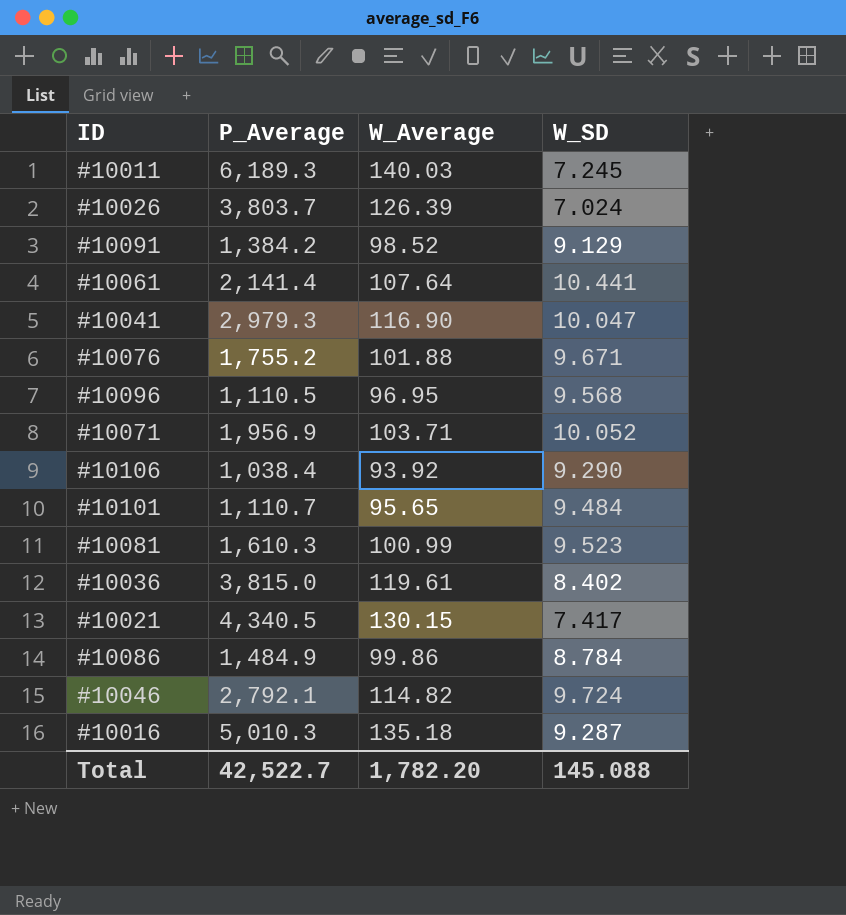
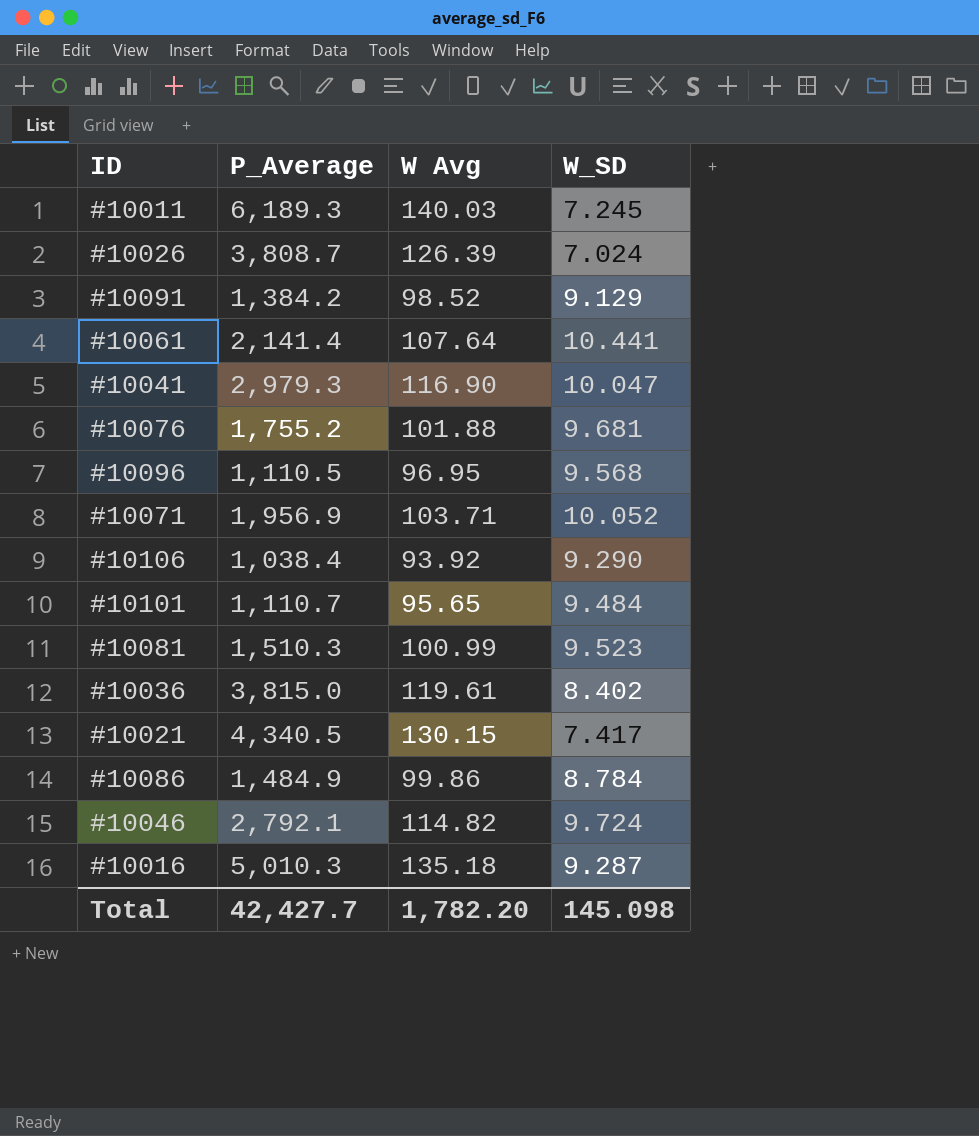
column name: W_Average -> W Avg
#10026 | P_Average: 3,803.7 -> 3,808.7
#10076 | W_SD: 9.671 -> 9.681
#10081 | P_Average: 1,610.3 -> 1,510.3
Total | P_Average: 42,522.7 -> 42,427.7
Total | W_SD: 145.088 -> 145.098

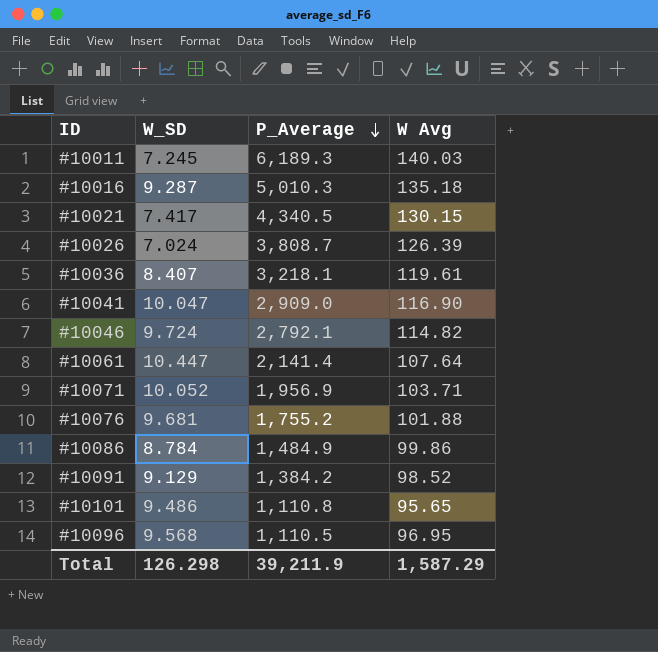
row order: none -> P_Average descending
column W_SD | position: 4 -> 2
row #10106: 1,038.4 | 93.92 | 9.290 -> none
row #10081: 1,510.3 | 100.99 | 9.523 -> none
#10036 | W_SD: 8.402 -> 8.407
#10036 | P_Average: 3,815.0 -> 3,218.1
#10041 | P_Average: 2,979.3 -> 2,909.0
#10061 | W_SD: 10.441 -> 10.447
#10101 | W_SD: 9.484 -> 9.486
#10101 | P_Average: 1,110.7 -> 1,110.8
Total | W_SD: 145.098 -> 126.298
Total | P_Average: 42,427.7 -> 39,211.9
Total | W Avg: 1,782.20 -> 1,587.29

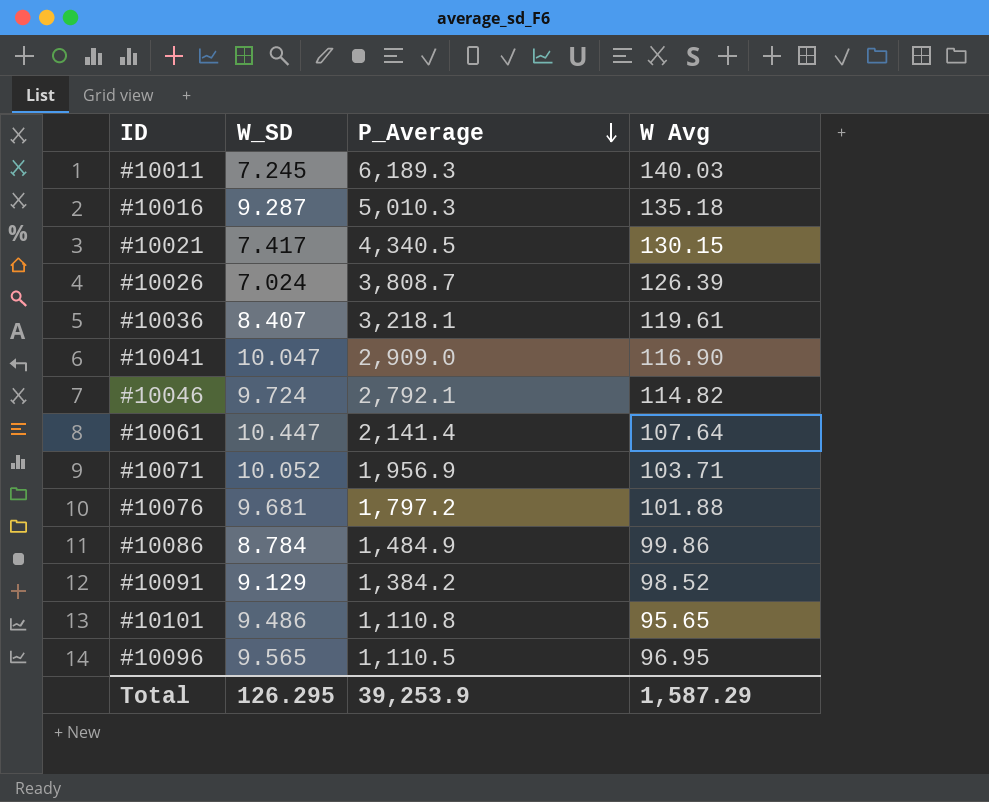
#10076 | P_Average: 1,755.2 -> 1,797.2
#10096 | W_SD: 9.568 -> 9.565
Total | W_SD: 126.298 -> 126.295
Total | P_Average: 39,211.9 -> 39,253.9

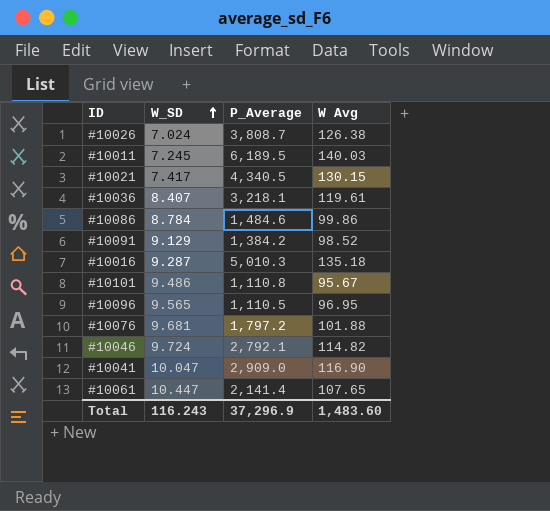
row order: P_Average descending -> W_SD ascending
row #10071: 10.052 | 1,956.9 | 103.71 -> none
#10026 | W Avg: 126.39 -> 126.38
#10011 | P_Average: 6,189.3 -> 6,189.5
#10086 | P_Average: 1,484.9 -> 1,484.6
#10101 | W Avg: 95.65 -> 95.67
#10061 | W Avg: 107.64 -> 107.65
Total | W_SD: 126.295 -> 116.243
Total | P_Average: 39,253.9 -> 37,296.9
Total | W Avg: 1,587.29 -> 1,483.60

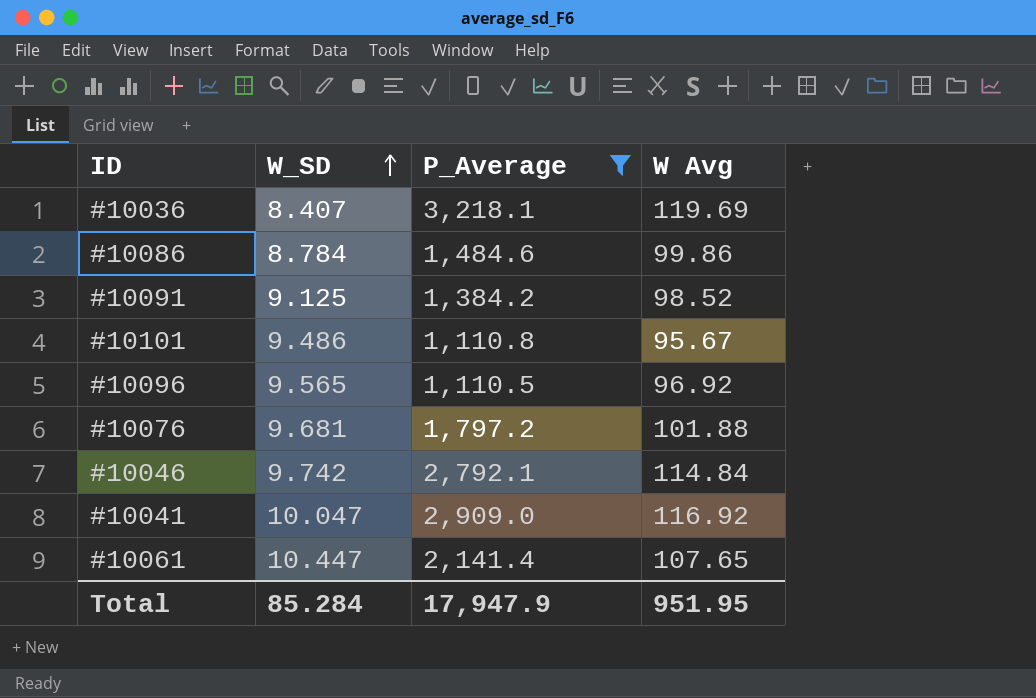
filter: none -> P_Average <= 3,218.1
#10036 | W Avg: 119.61 -> 119.69
#10091 | W_SD: 9.129 -> 9.125
#10096 | W Avg: 96.95 -> 96.92
#10046 | W_SD: 9.724 -> 9.742
#10046 | W Avg: 114.82 -> 114.84
#10041 | W Avg: 116.90 -> 116.92
Total | W_SD: 116.243 -> 85.284
Total | P_Average: 37,296.9 -> 17,947.9
Total | W Avg: 1,483.60 -> 951.95

